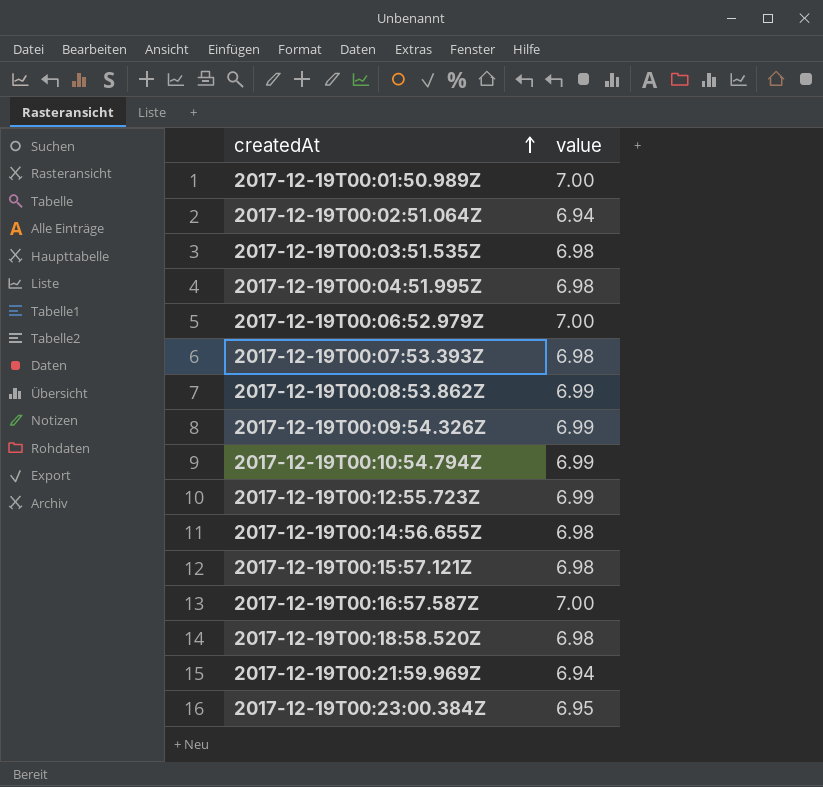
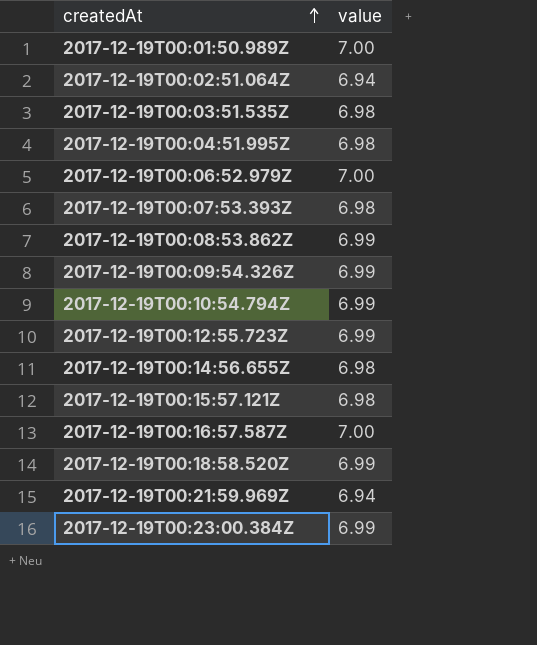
2017-12-19T00:18:58.520Z | value: 6.98 -> 6.99
2017-12-19T00:23:00.384Z | value: 6.95 -> 6.99

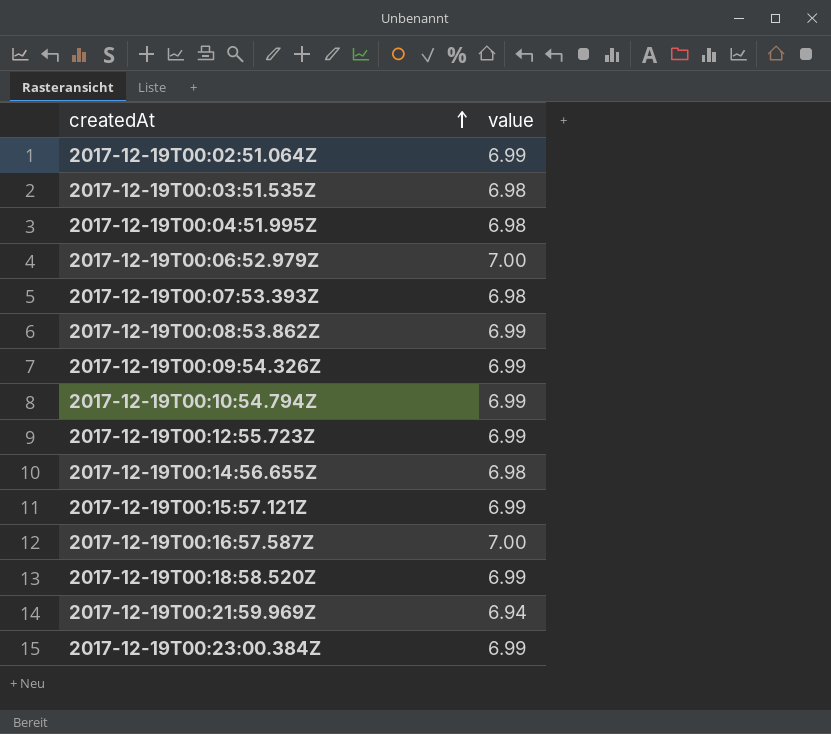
row 2017-12-19T00:01:50.989Z: 7.00 -> none
2017-12-19T00:02:51.064Z | value: 6.94 -> 6.99
2017-12-19T00:15:57.121Z | value: 6.98 -> 6.99

